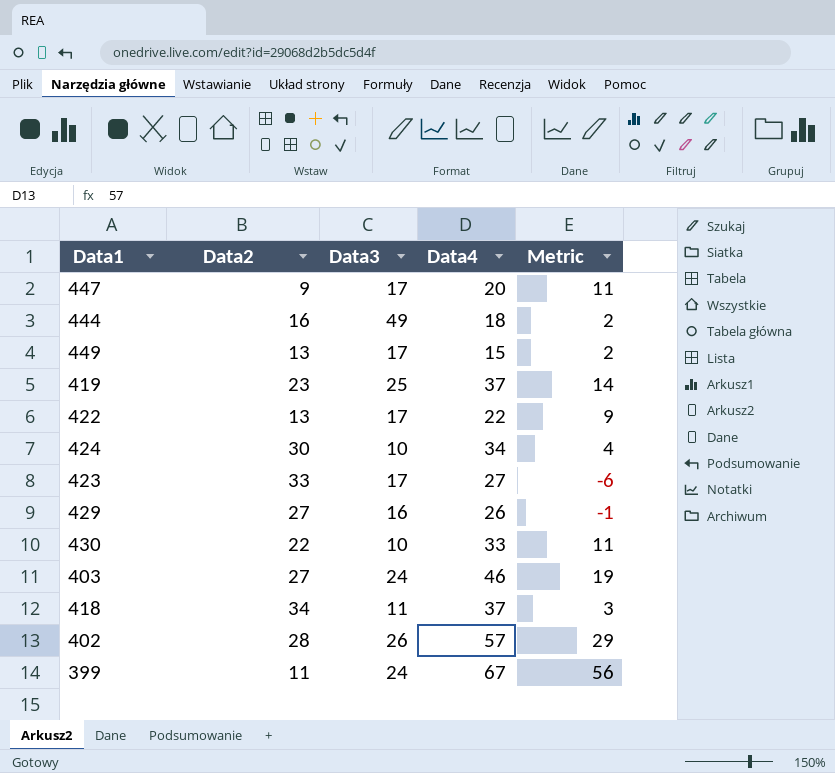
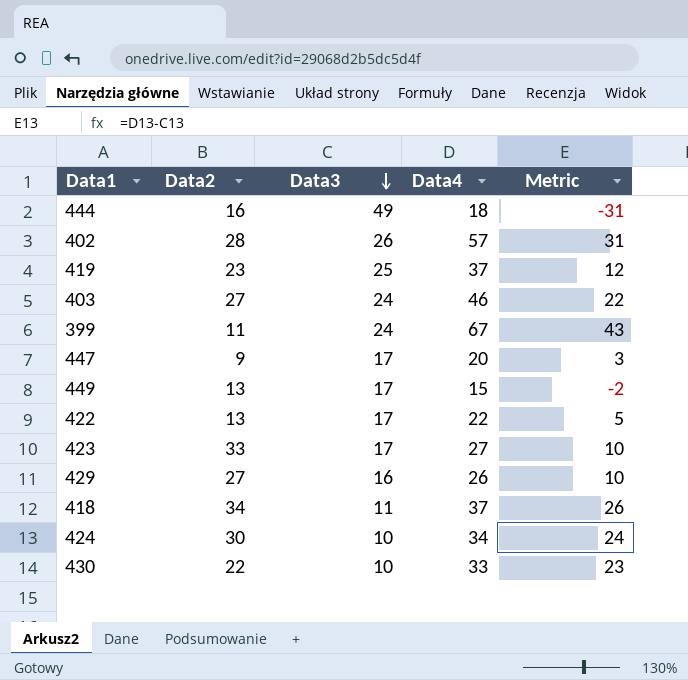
row order: none -> Data3 descending
column Metric | formula: [Data4] - [Data2] -> [Data4] - [Data3]

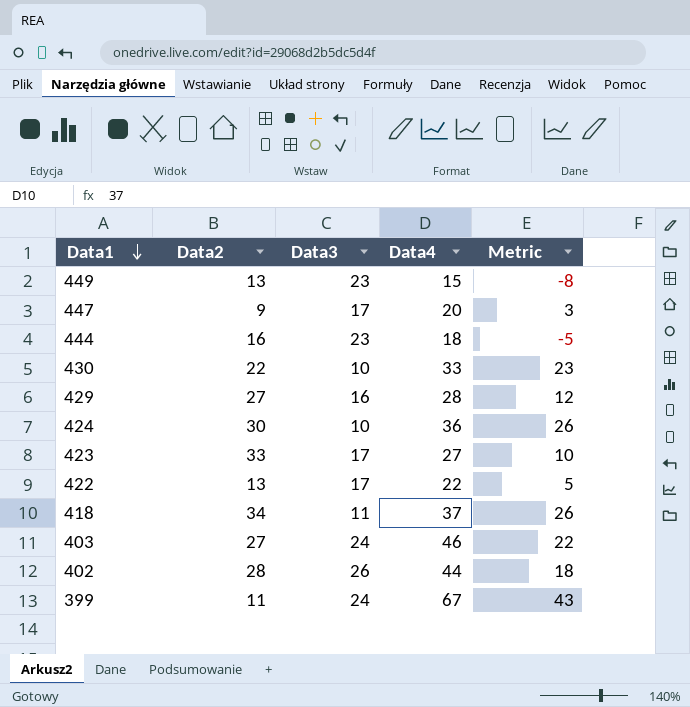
row order: Data3 descending -> Data1 descending
row 419: 23 | 25 | 37 | 12 -> none
449 | Data3: 17 -> 23
449 | Metric: -2 -> -8
444 | Data3: 49 -> 23
444 | Metric: -31 -> -5
429 | Data4: 26 -> 28
429 | Metric: 10 -> 12
424 | Data4: 34 -> 36
424 | Metric: 24 -> 26
402 | Data4: 57 -> 44
402 | Metric: 31 -> 18

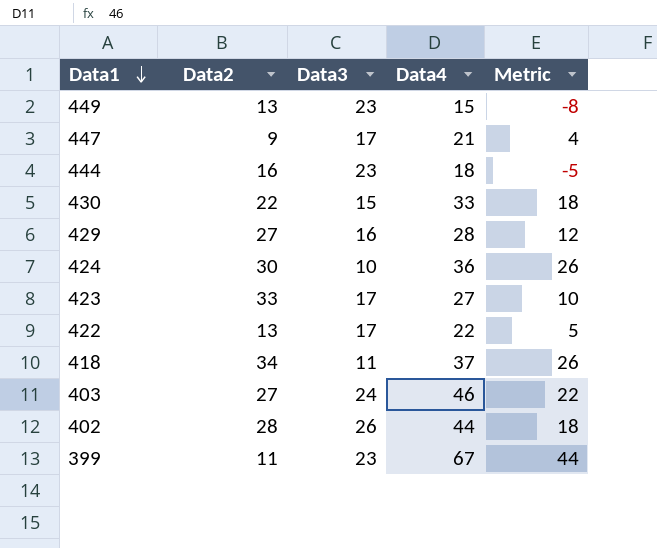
447 | Data4: 20 -> 21
447 | Metric: 3 -> 4
430 | Data3: 10 -> 15
430 | Metric: 23 -> 18
399 | Data3: 24 -> 23
399 | Metric: 43 -> 44

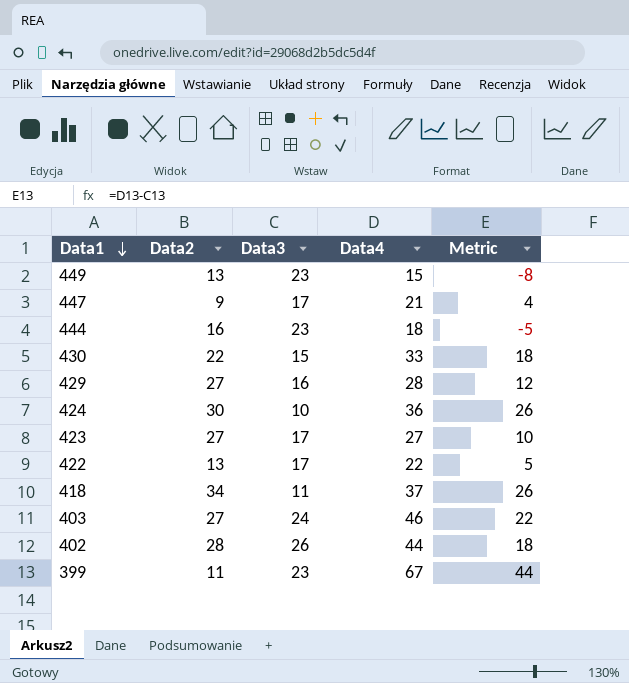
423 | Data2: 33 -> 27

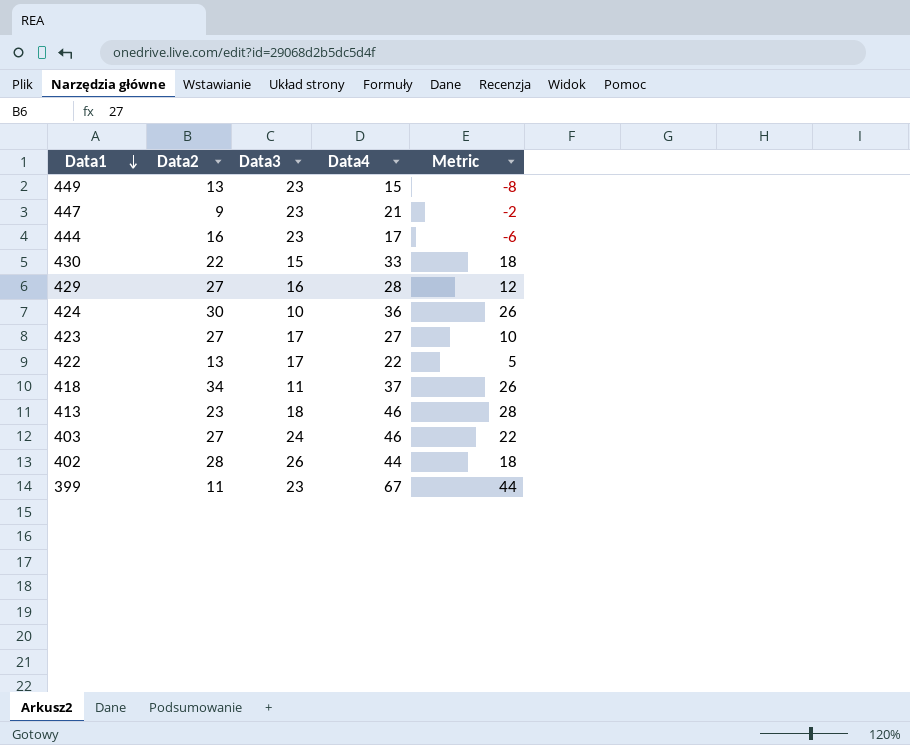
447 | Data3: 17 -> 23
447 | Metric: 4 -> -2
444 | Data4: 18 -> 17
444 | Metric: -5 -> -6
row 413: none -> 23 | 18 | 46 | 28

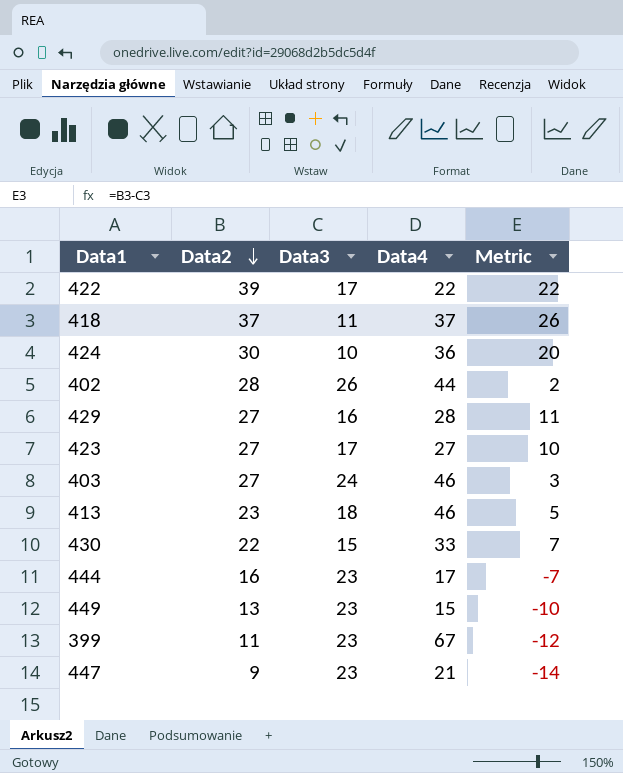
row order: Data1 descending -> Data2 descending
column Metric | formula: [Data4] - [Data3] -> [Data2] - [Data3]
422 | Data2: 13 -> 39
418 | Data2: 34 -> 37

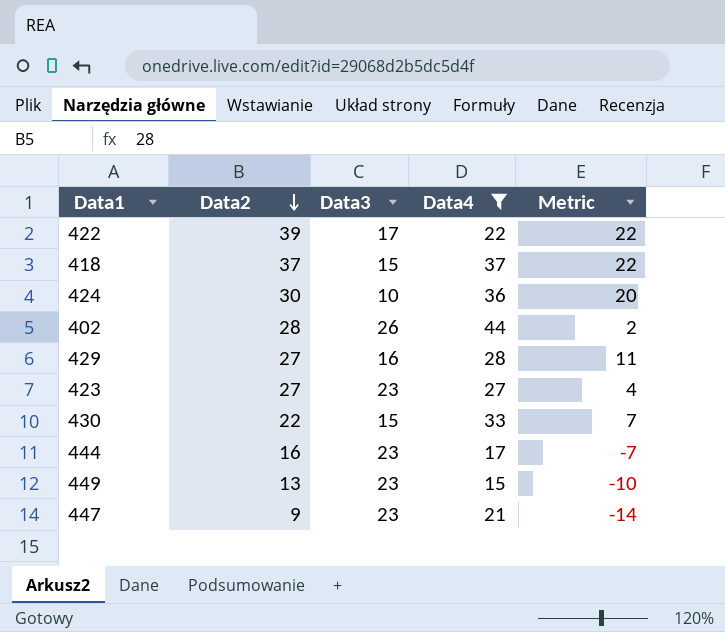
filter: none -> Data4 <= 44
418 | Data3: 11 -> 15
418 | Metric: 26 -> 22
423 | Data3: 17 -> 23
423 | Metric: 10 -> 4

